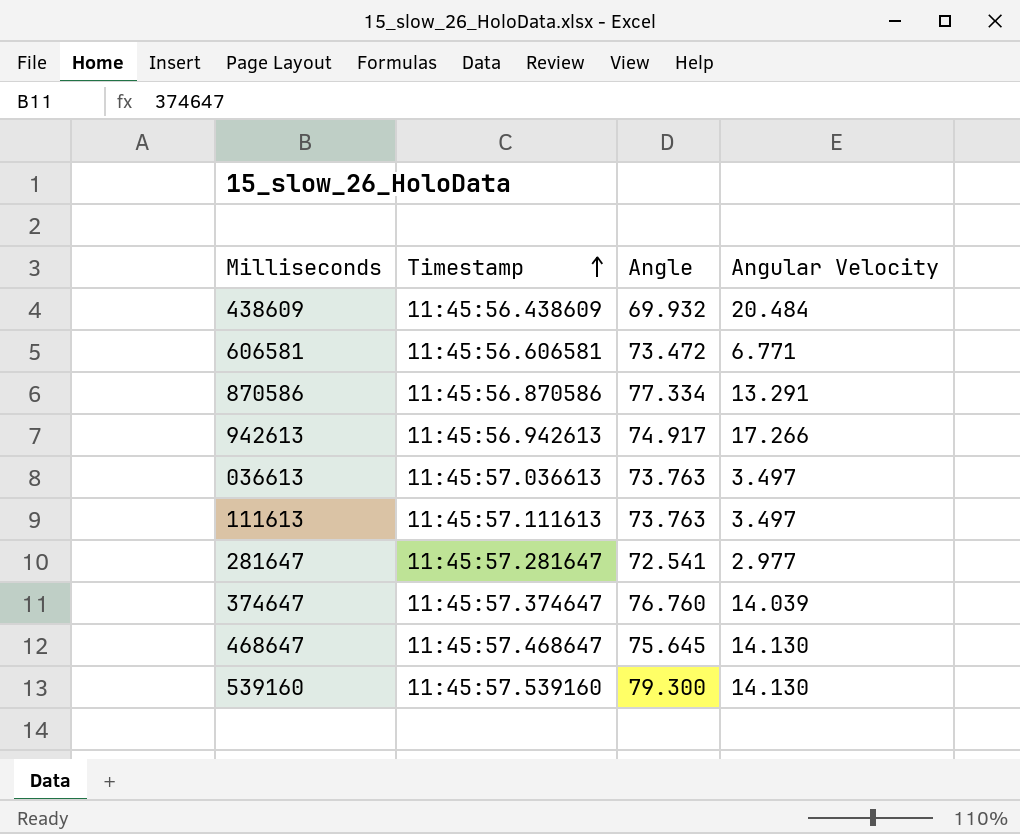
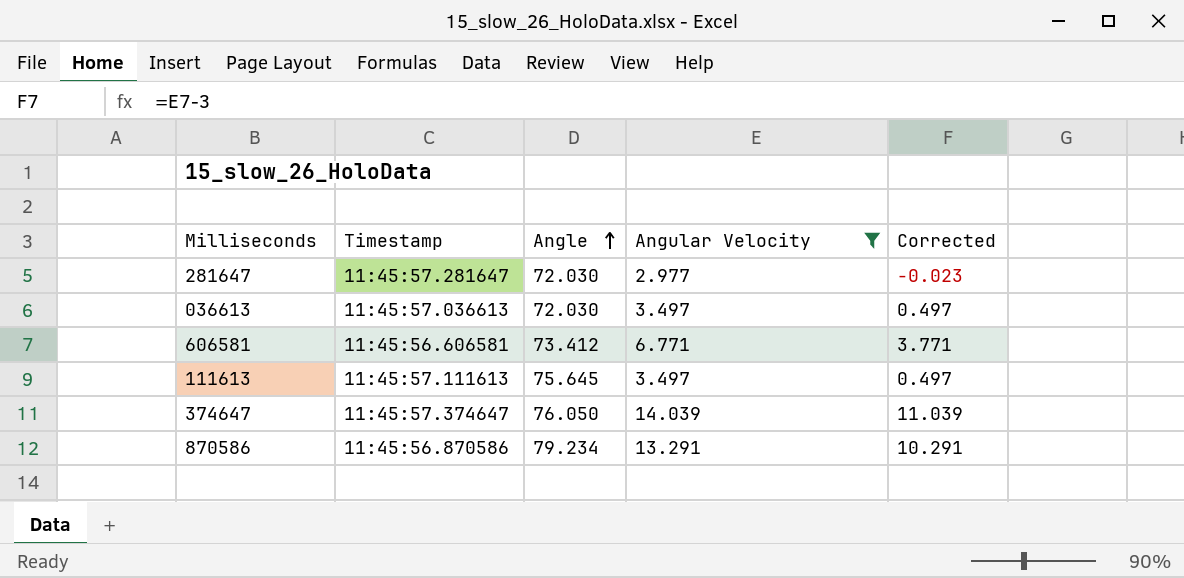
filter: none -> Angular Velocity <= 14.039
row order: Timestamp ascending -> Angle ascending
column Corrected | formula: none -> [Angular Velocity] - 3
281647 | Angle: 72.541 -> 72.030
036613 | Angle: 73.763 -> 72.030
606581 | Angle: 73.472 -> 73.412
111613 | Angle: 73.763 -> 75.645
374647 | Angle: 76.760 -> 76.050
870586 | Angle: 77.334 -> 79.234

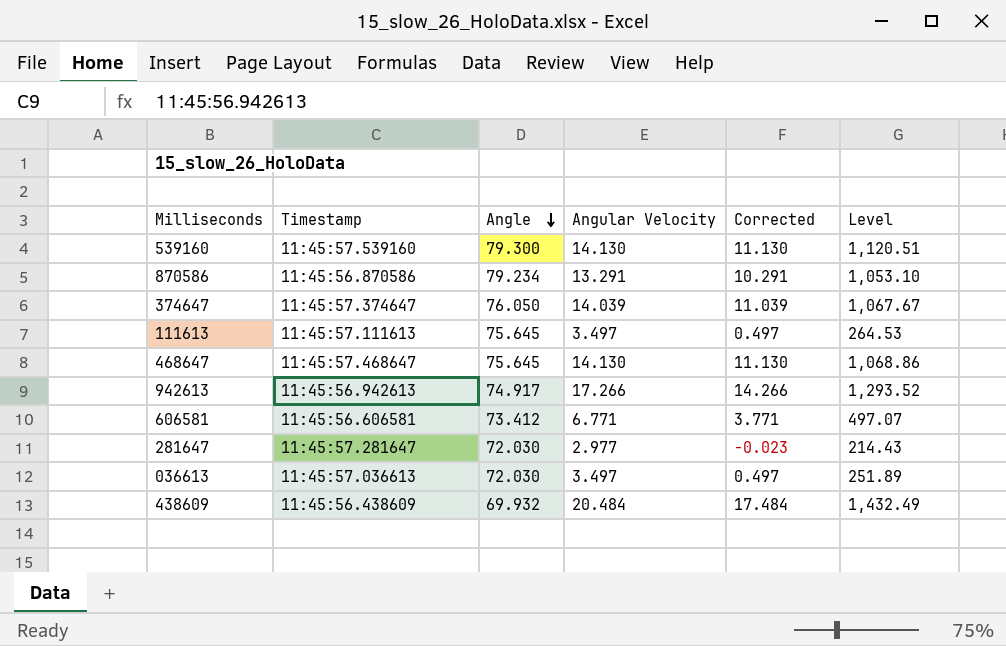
filter: Angular Velocity <= 14.039 -> none
row order: Angle ascending -> Angle descending
column Level | formula: none -> [Angle] * [Angular Velocity]

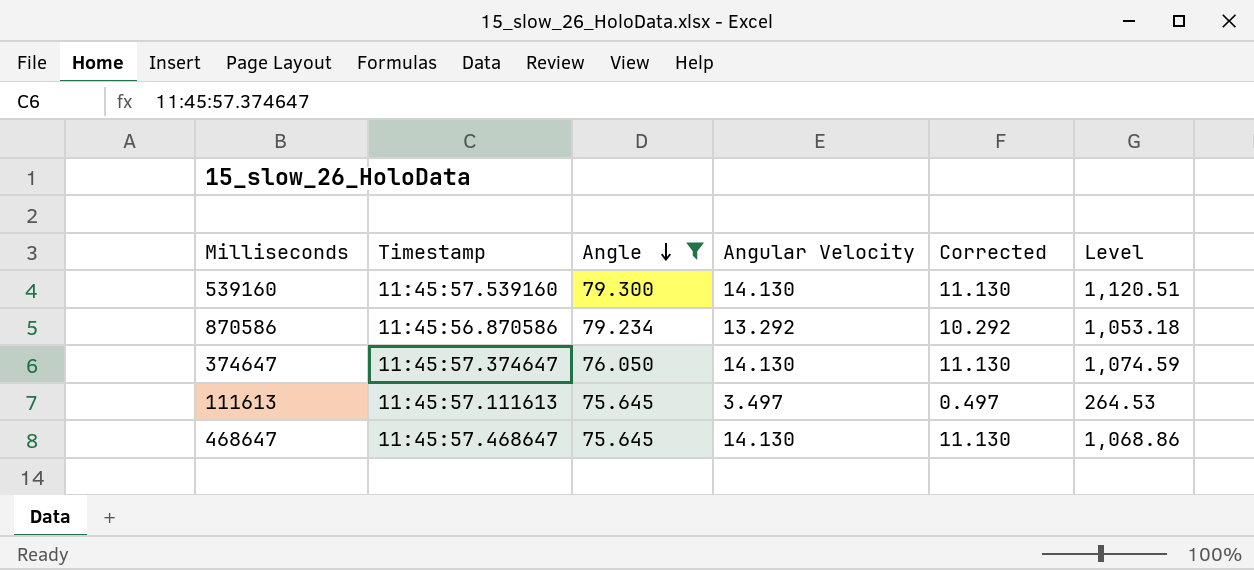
filter: none -> Angle >= 75.645
870586 | Angular Velocity: 13.291 -> 13.292
870586 | Corrected: 10.291 -> 10.292
870586 | Level: 1,053.10 -> 1,053.18
374647 | Angular Velocity: 14.039 -> 14.130
374647 | Corrected: 11.039 -> 11.130
374647 | Level: 1,067.67 -> 1,074.59

